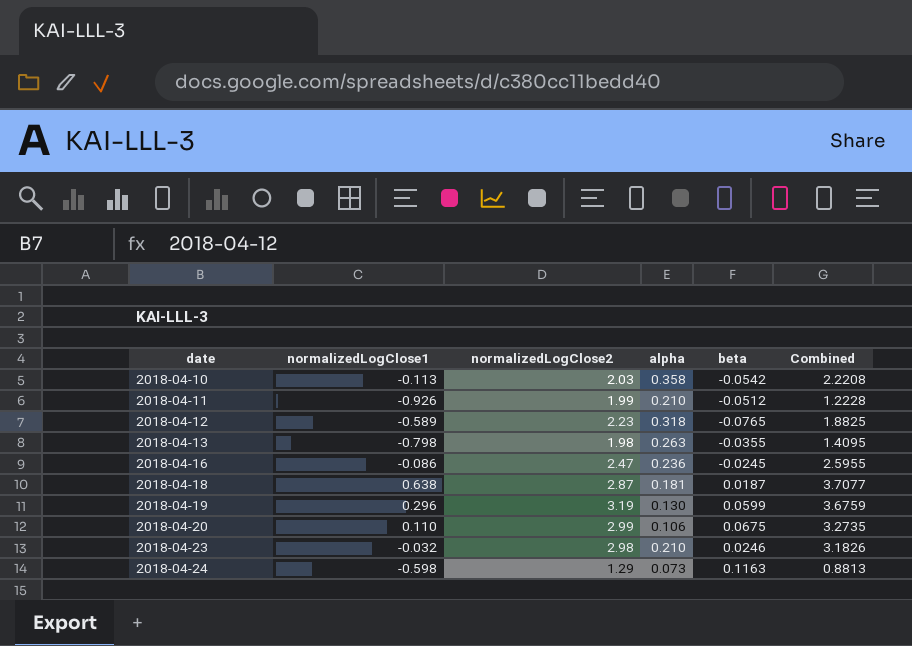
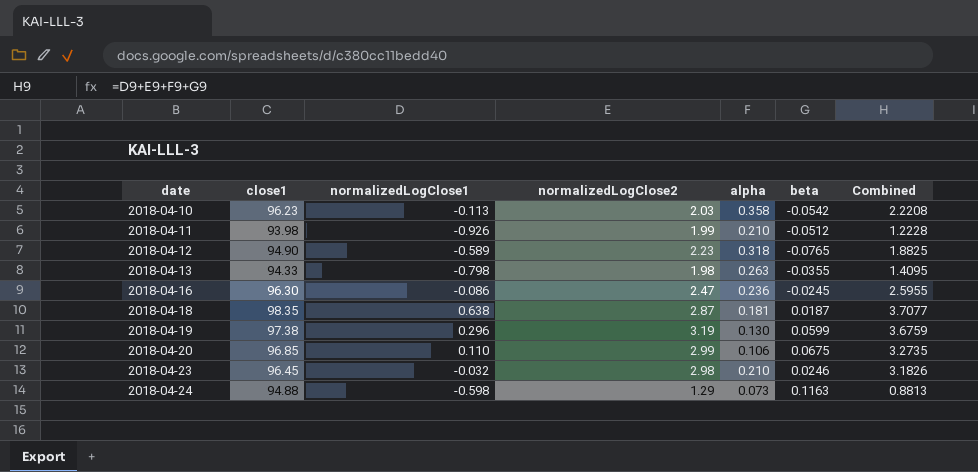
column close1 | position: none -> 2

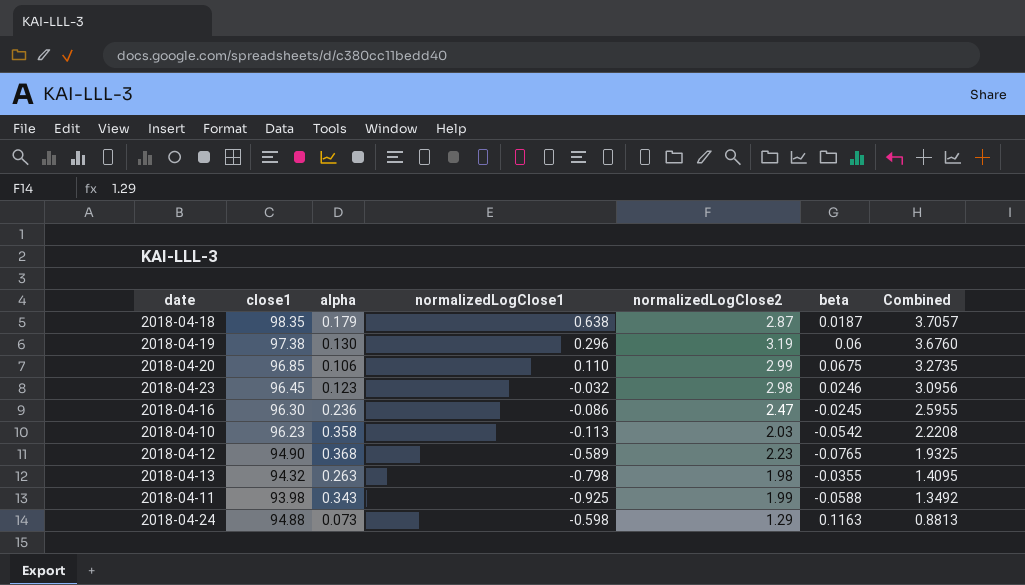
row order: date ascending -> Combined descending
column alpha | position: 5 -> 3
2018-04-18 | alpha: 0.181 -> 0.179
2018-04-18 | Combined: 3.7077 -> 3.7057
2018-04-19 | beta: 0.0599 -> 0.06
2018-04-19 | Combined: 3.6759 -> 3.6760
2018-04-23 | alpha: 0.210 -> 0.123
2018-04-23 | Combined: 3.1826 -> 3.0956
2018-04-12 | alpha: 0.318 -> 0.368
2018-04-12 | Combined: 1.8825 -> 1.9325
2018-04-13 | close1: 94.33 -> 94.32
2018-04-11 | alpha: 0.210 -> 0.343
2018-04-11 | normalizedLogClose1: -0.926 -> -0.925
2018-04-11 | beta: -0.0512 -> -0.0588
2018-04-11 | Combined: 1.2228 -> 1.3492

